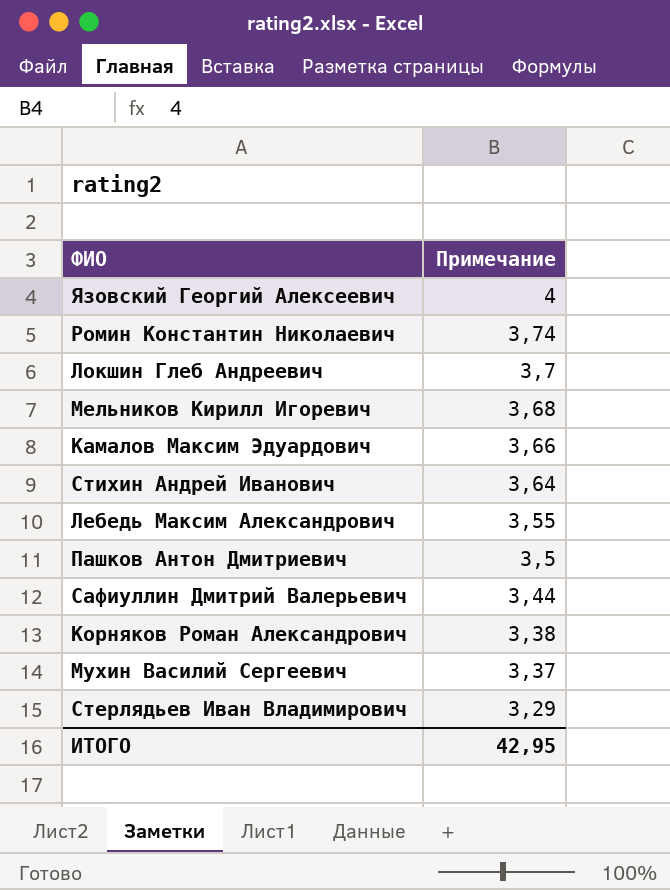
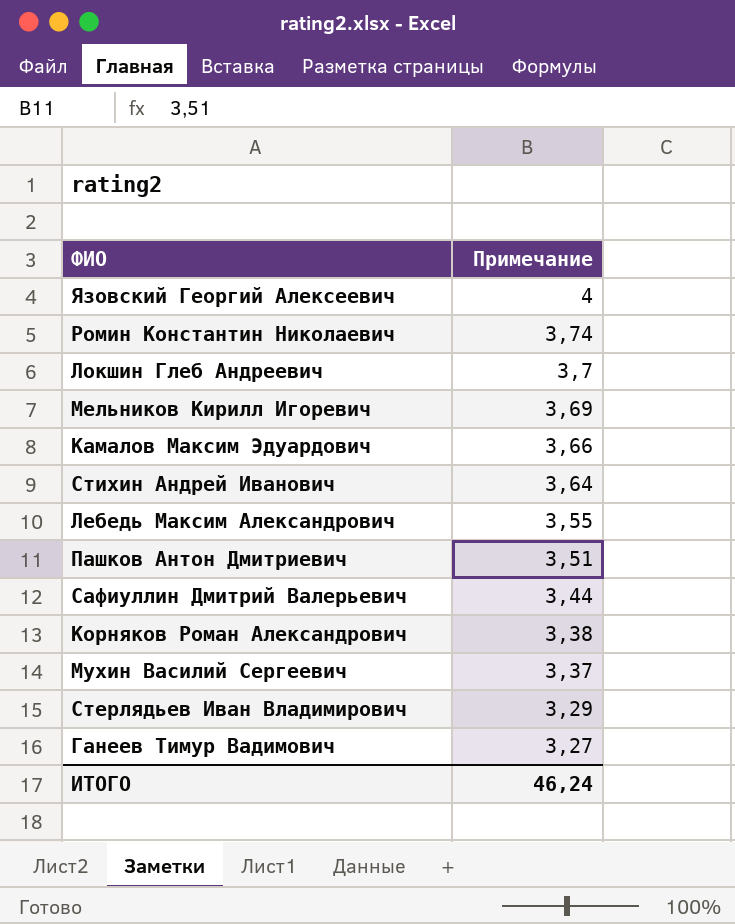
Мельников Кирилл Игоревич | Примечание: 3,68 -> 3,69
Пашков Антон Дмитриевич | Примечание: 3,5 -> 3,51
row Ганеев Тимур Вадимович: none -> 3,27
ИТОГО | Примечание: 42,95 -> 46,24

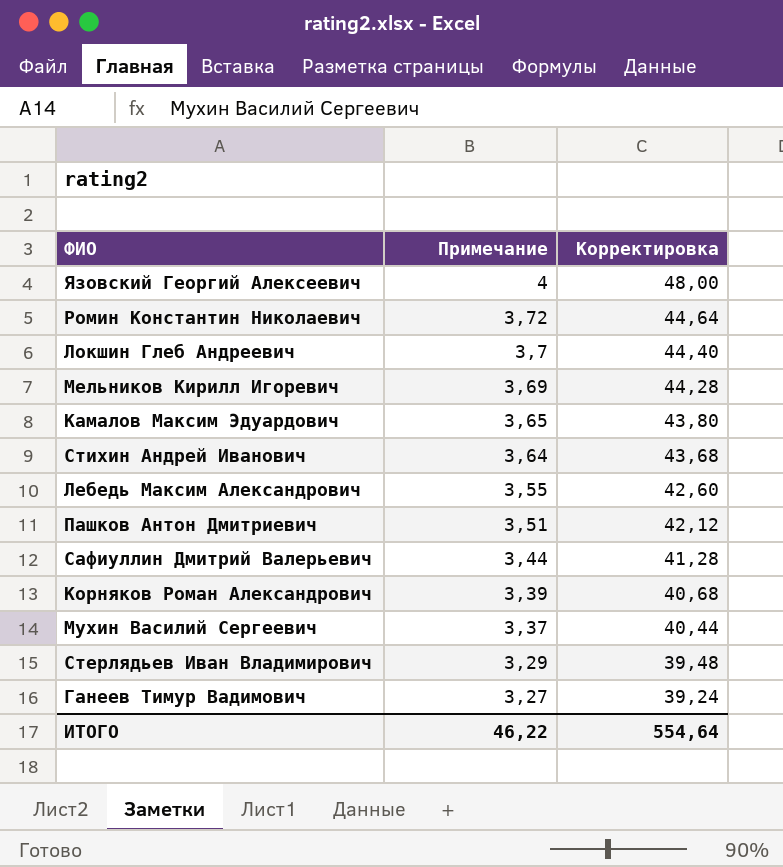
column Корректировка | formula: none -> [Примечание] * 12
Ромин Константин Николаевич | Примечание: 3,74 -> 3,72
Камалов Максим Эдуардович | Примечание: 3,66 -> 3,65
Корняков Роман Александрович | Примечание: 3,38 -> 3,39
ИТОГО | Примечание: 46,24 -> 46,22

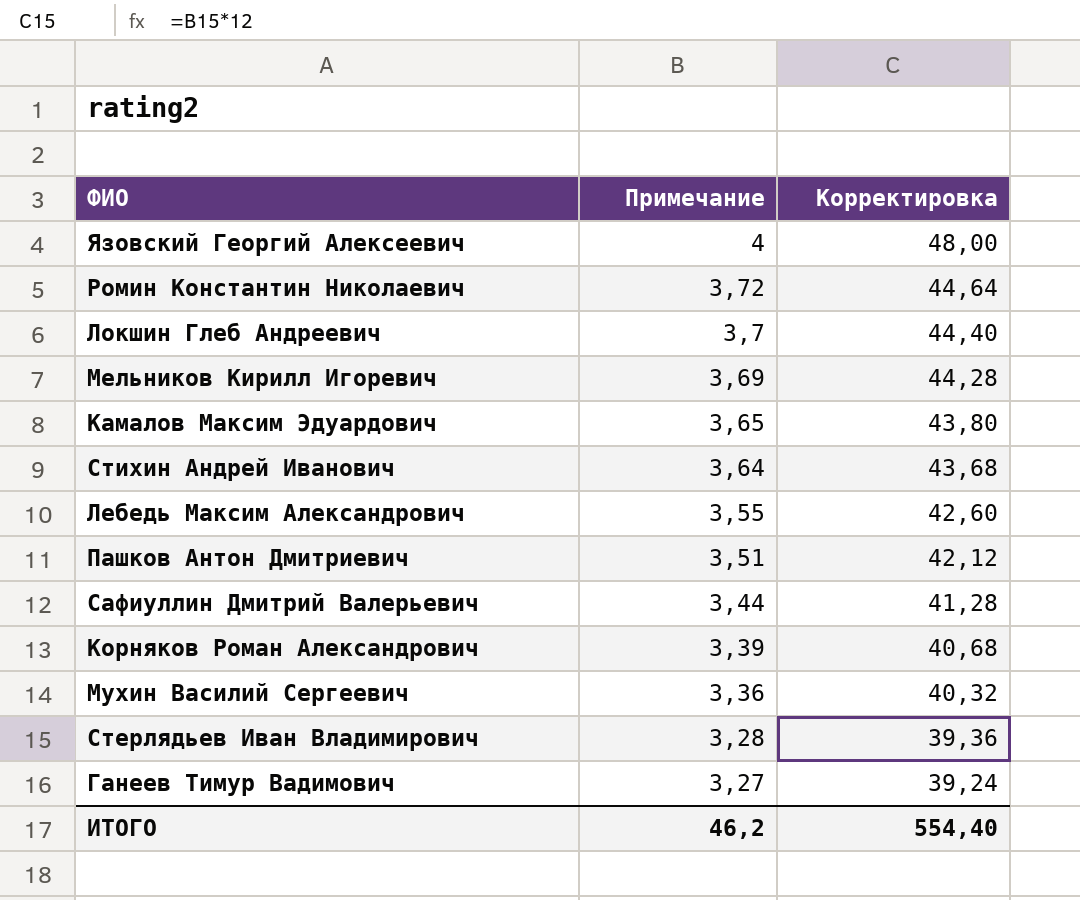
Мухин Василий Сергеевич | Примечание: 3,37 -> 3,36
Мухин Василий Сергеевич | Корректировка: 40,44 -> 40,32
Стерлядьев Иван Владимирович | Примечание: 3,29 -> 3,28
Стерлядьев Иван Владимирович | Корректировка: 39,48 -> 39,36
ИТОГО | Примечание: 46,22 -> 46,2
ИТОГО | Корректировка: 554,64 -> 554,40

